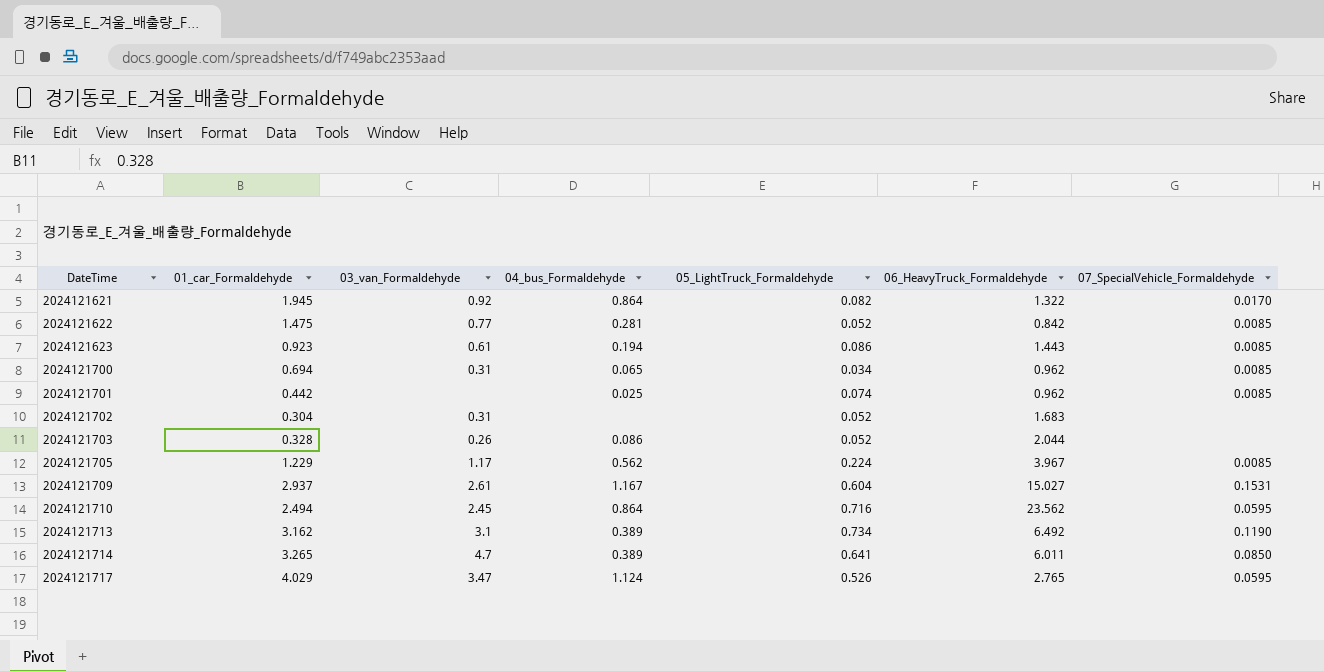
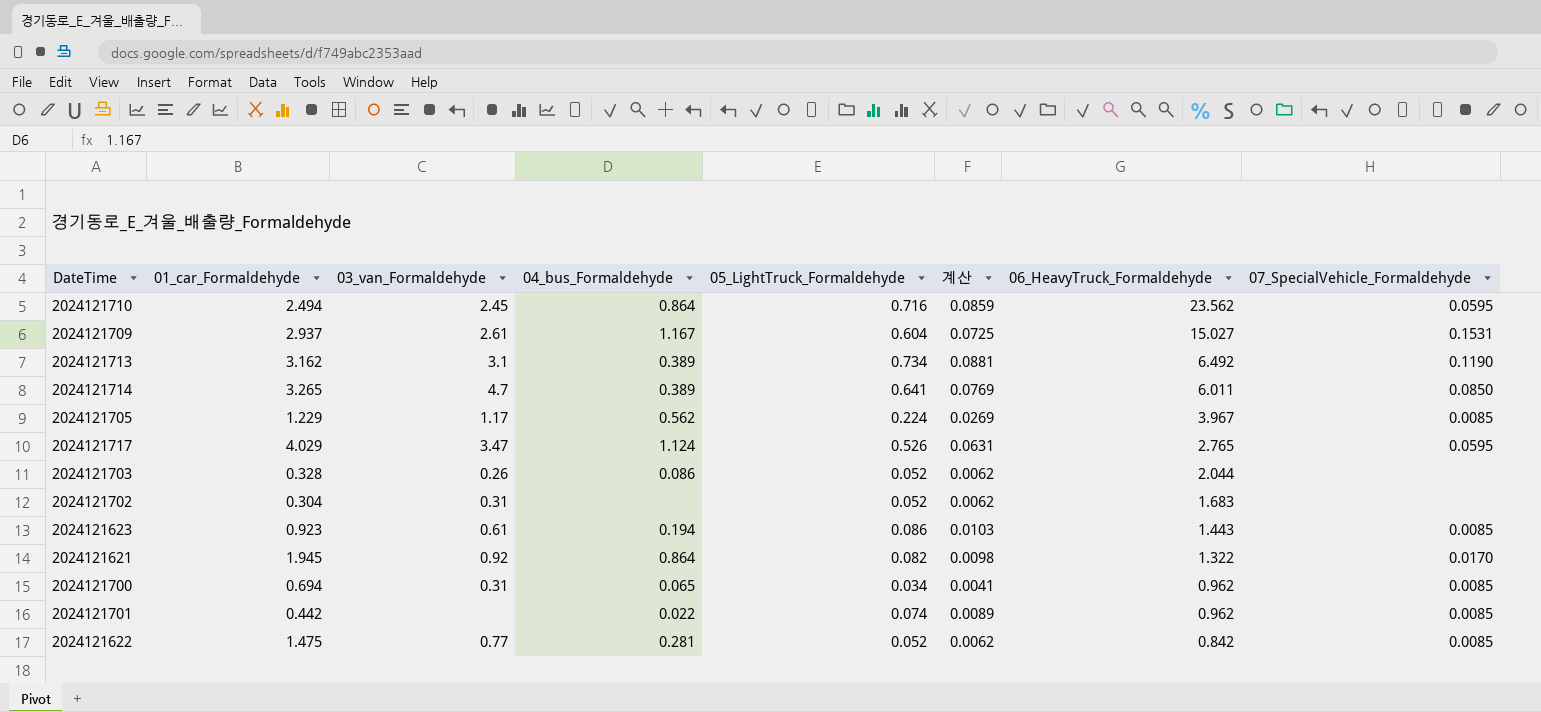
row order: DateTime ascending -> 06_HeavyTruck_Formaldehyde descending
column 계산 | formula: none -> [05_LightTruck_Formaldehyde] * 0.12
2024121701 | 04_bus_Formaldehyde: 0.025 -> 0.022

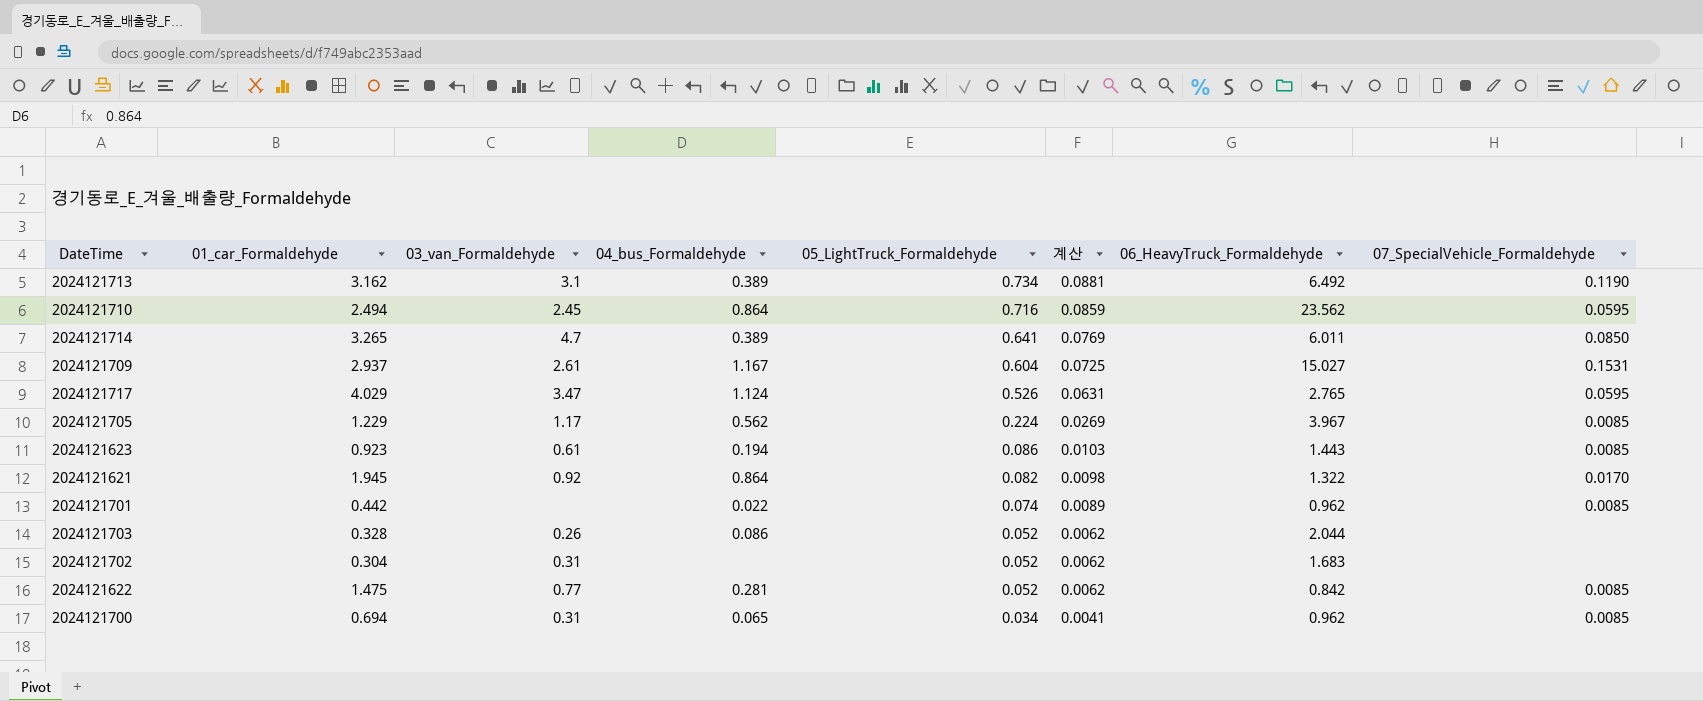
row order: 06_HeavyTruck_Formaldehyde descending -> 05_LightTruck_Formaldehyde descending

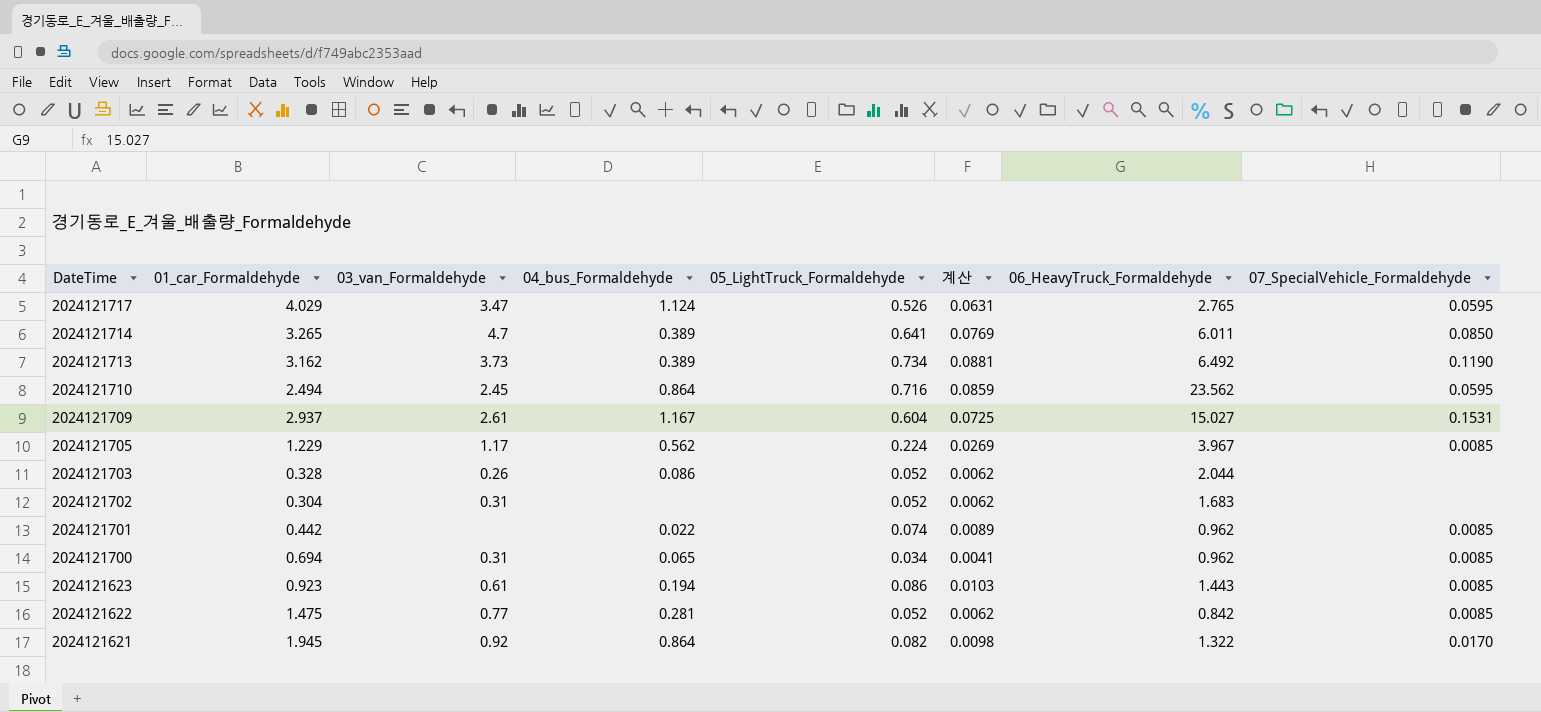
row order: 05_LightTruck_Formaldehyde descending -> DateTime descending
2024121713 | 03_van_Formaldehyde: 3.1 -> 3.73

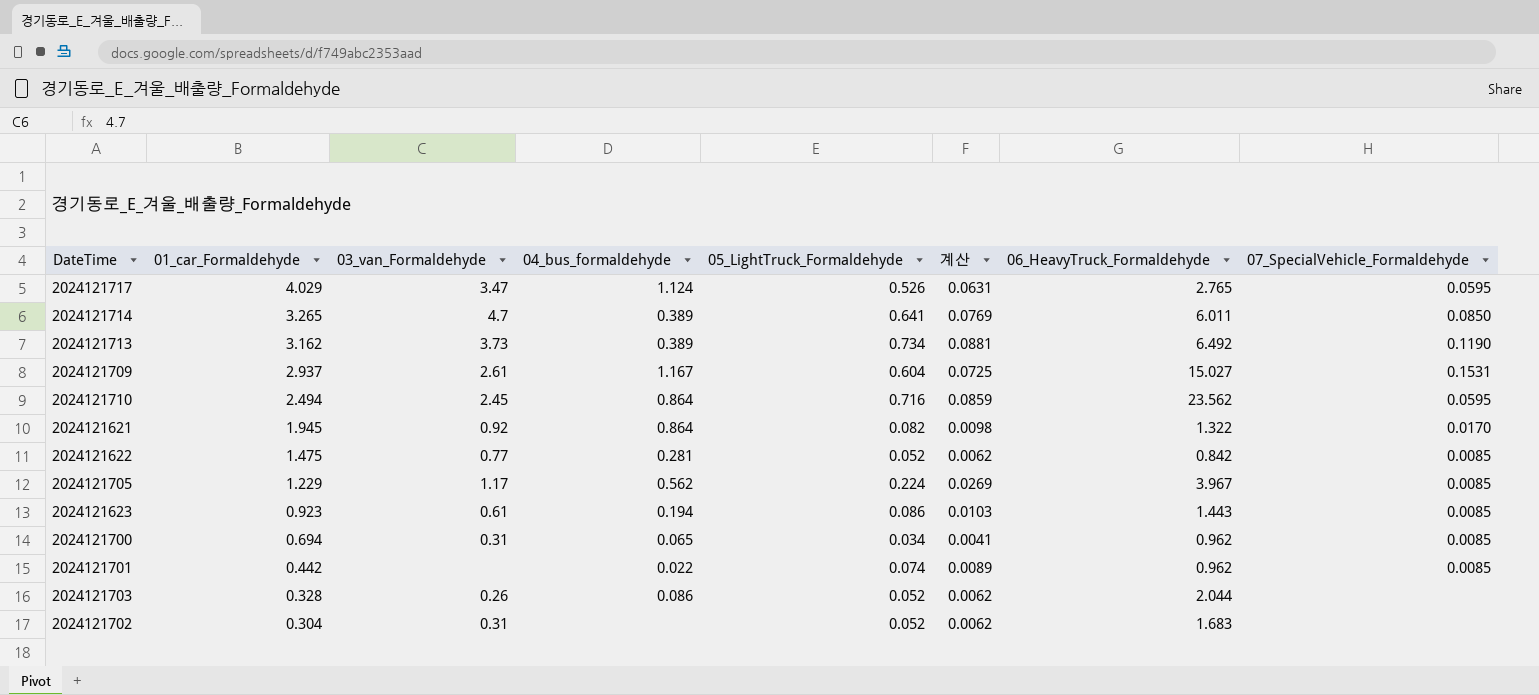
row order: DateTime descending -> 01_car_Formaldehyde descending
column name: 04_bus_Formaldehyde -> 04_bus_formaldehyde

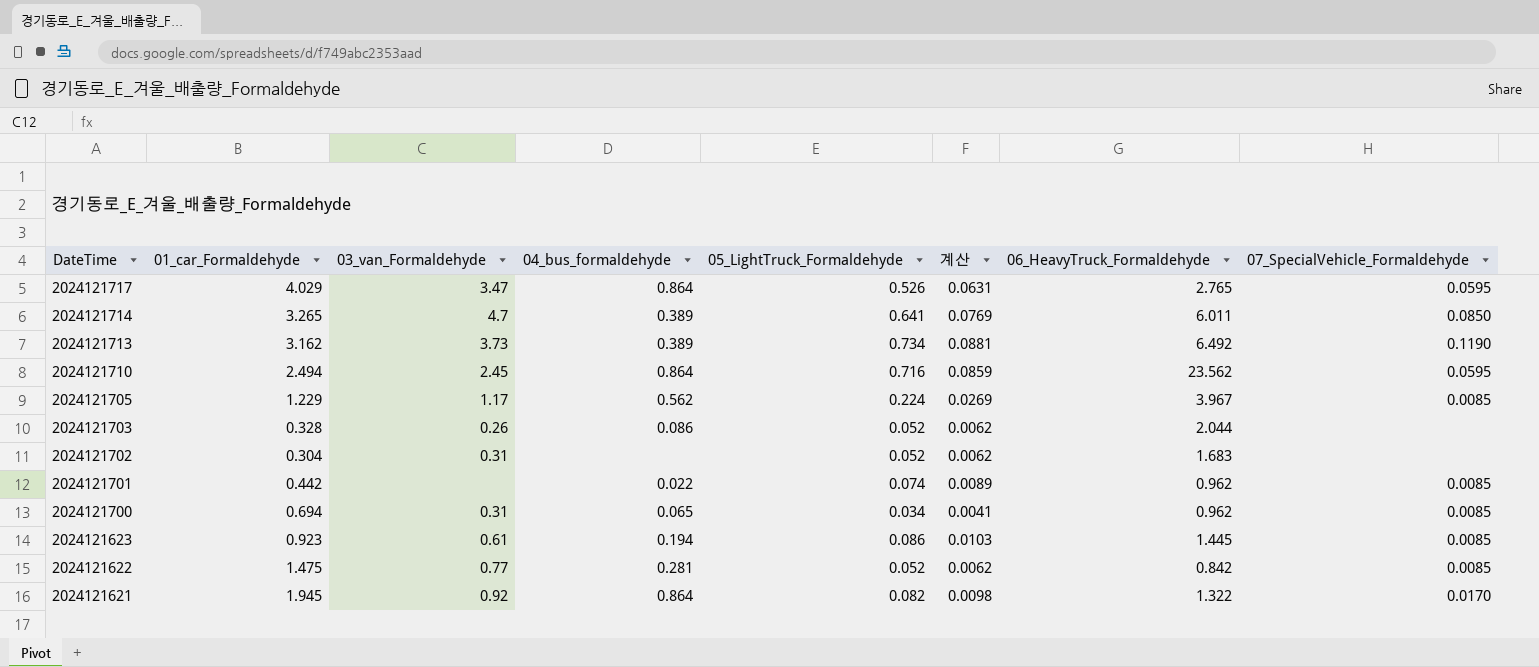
row order: 01_car_Formaldehyde descending -> DateTime descending
row 2024121709: 2.937 | 2.61 | 1.167 | 0.604 | 0.0725 | 15.027 | 0.1531 -> none
2024121717 | 04_bus_formaldehyde: 1.124 -> 0.864
2024121623 | 06_HeavyTruck_Formaldehyde: 1.443 -> 1.445

